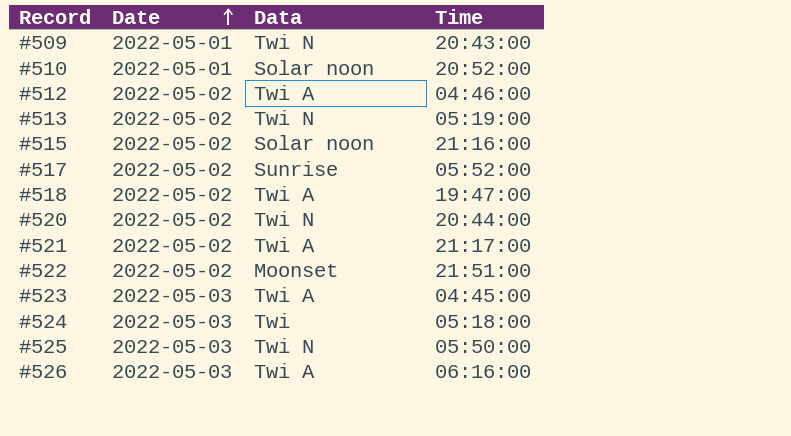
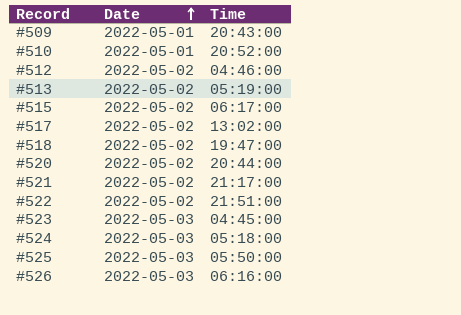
column Data | position: 3 -> none
#515 | Time: 21:16:00 -> 06:17:00
#517 | Time: 05:52:00 -> 13:02:00

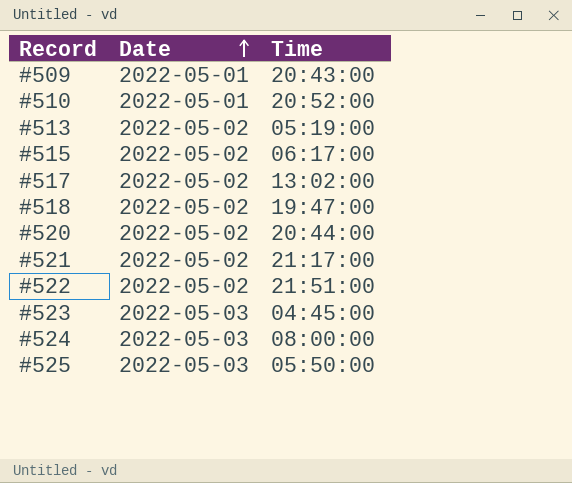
row #512: 2022-05-02 | 04:46:00 -> none
row #526: 2022-05-03 | 06:16:00 -> none
#524 | Time: 05:18:00 -> 08:00:00

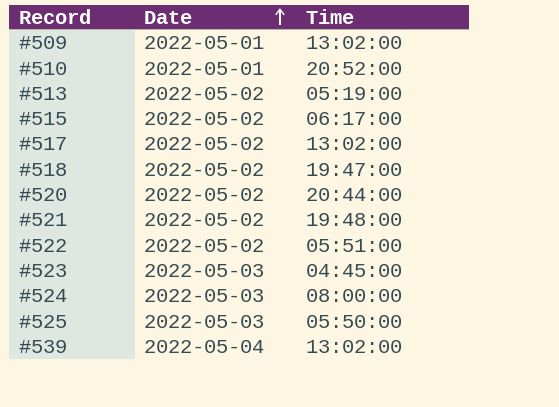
#509 | Time: 20:43:00 -> 13:02:00
#521 | Time: 21:17:00 -> 19:48:00
#522 | Time: 21:51:00 -> 05:51:00
row #539: none -> 2022-05-04 | 13:02:00

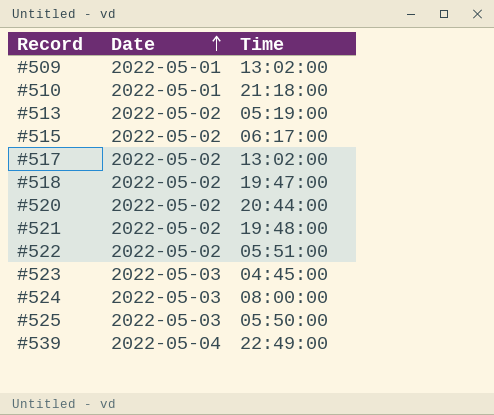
#510 | Time: 20:52:00 -> 21:18:00
#539 | Time: 13:02:00 -> 22:49:00

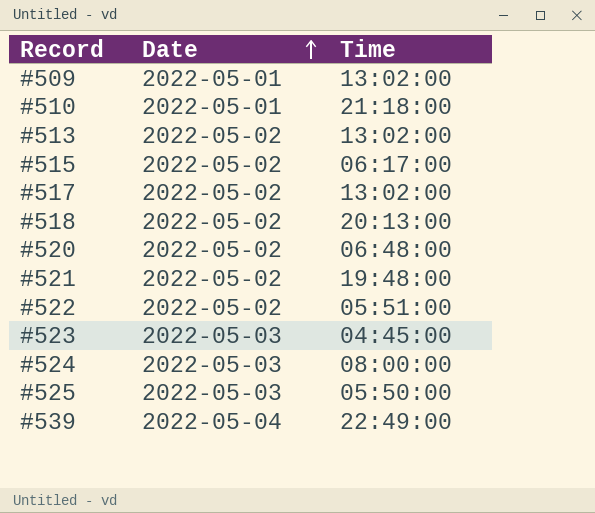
#513 | Time: 05:19:00 -> 13:02:00
#518 | Time: 19:47:00 -> 20:13:00
#520 | Time: 20:44:00 -> 06:48:00

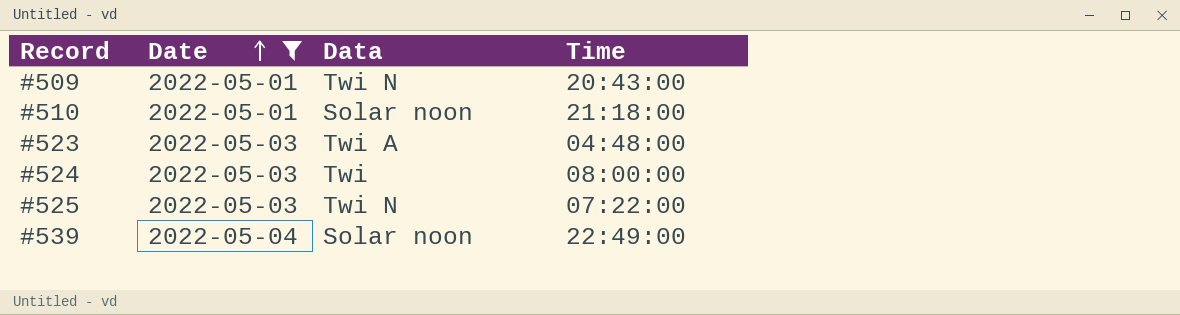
filter: none -> Date != 2022-05-02
column Data | position: none -> 3
#509 | Time: 13:02:00 -> 20:43:00
#523 | Time: 04:45:00 -> 04:48:00
#525 | Time: 05:50:00 -> 07:22:00

